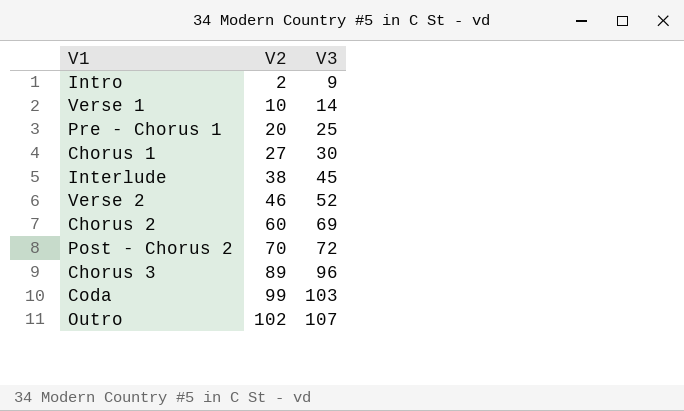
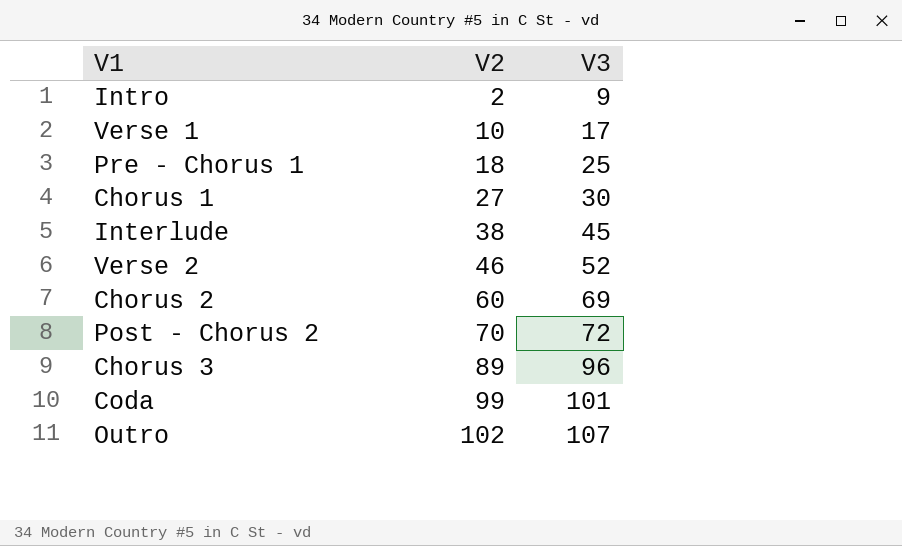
Verse 1 | V3: 14 -> 17
Pre - Chorus 1 | V2: 20 -> 18
Coda | V3: 103 -> 101

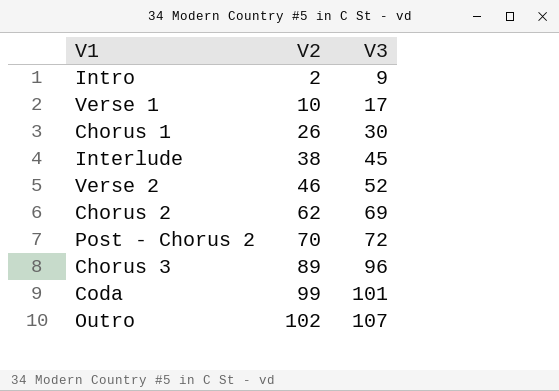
row Pre - Chorus 1: 18 | 25 -> none
Chorus 1 | V2: 27 -> 26
Chorus 2 | V2: 60 -> 62

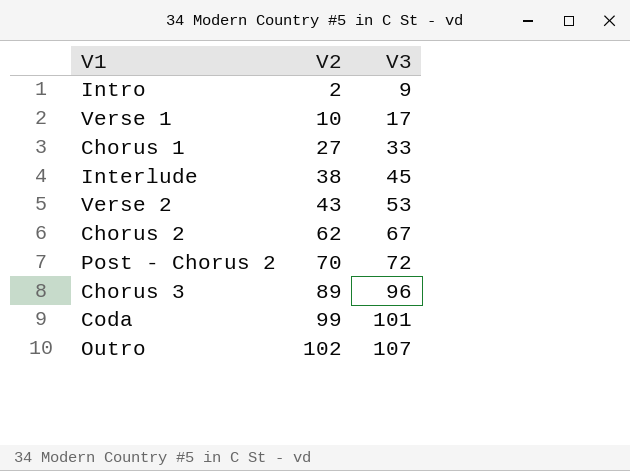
Chorus 1 | V2: 26 -> 27
Chorus 1 | V3: 30 -> 33
Verse 2 | V2: 46 -> 43
Verse 2 | V3: 52 -> 53
Chorus 2 | V3: 69 -> 67

